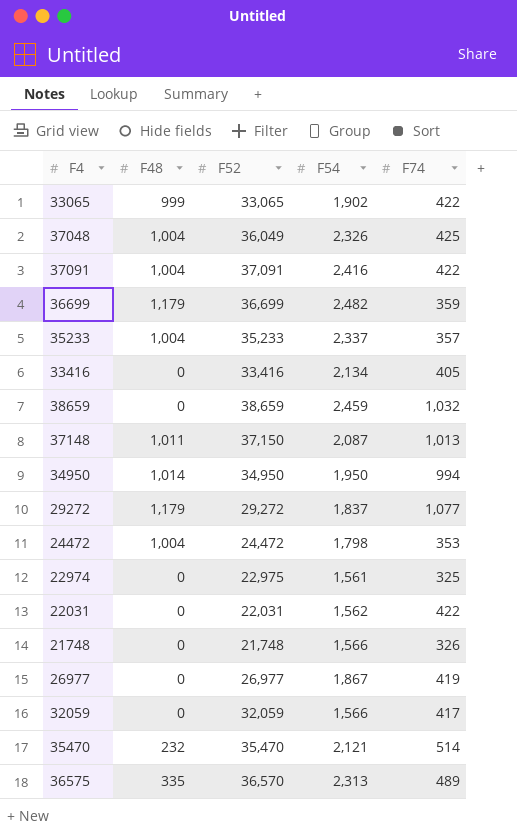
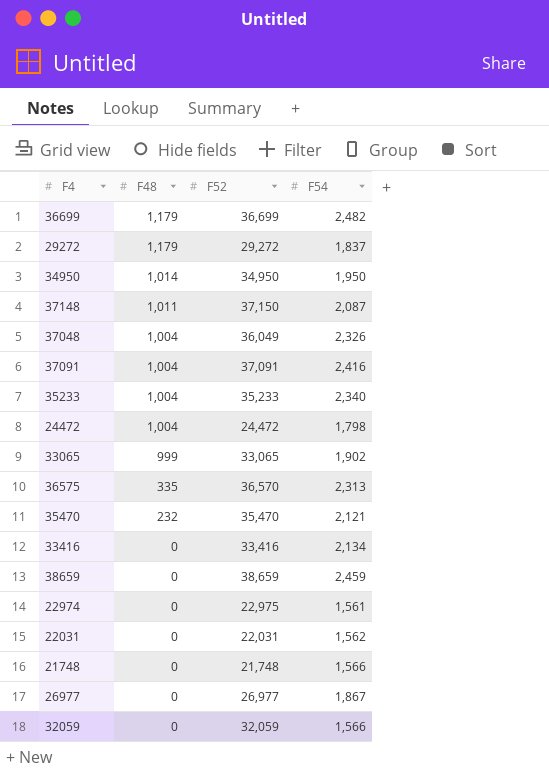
row order: none -> F48 descending
column F74 | position: 5 -> none
35233 | F54: 2,337 -> 2,340

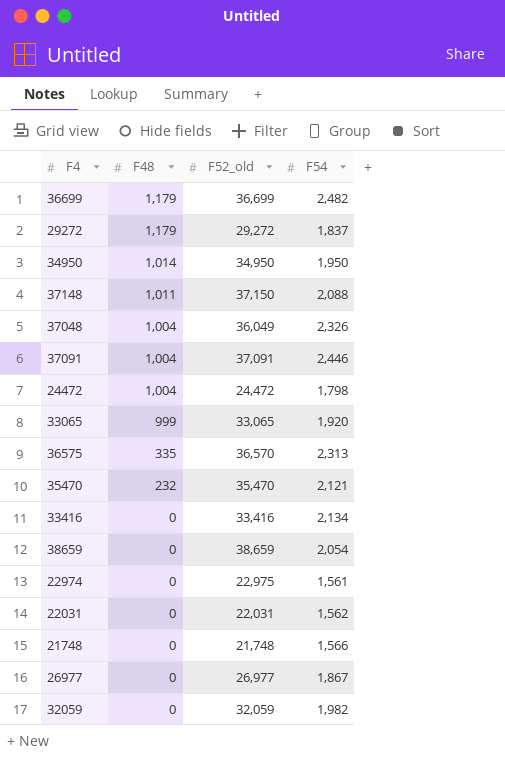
column name: F52 -> F52_old
row 35233: 1,004 | 35,233 | 2,340 -> none
37148 | F54: 2,087 -> 2,088
37091 | F54: 2,416 -> 2,446
33065 | F54: 1,902 -> 1,920
38659 | F54: 2,459 -> 2,054
32059 | F54: 1,566 -> 1,982

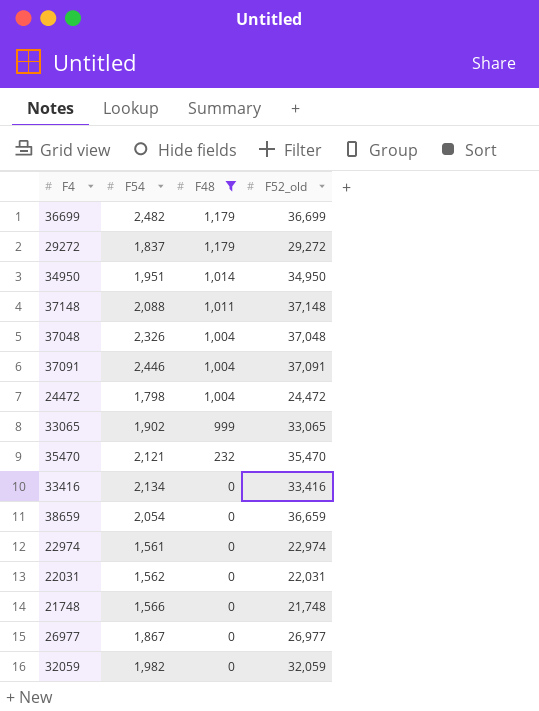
filter: none -> F48 != 335
column F54 | position: 4 -> 2
34950 | F54: 1,950 -> 1,951
37148 | F52_old: 37,150 -> 37,148
37048 | F52_old: 36,049 -> 37,048
33065 | F54: 1,920 -> 1,902
38659 | F52_old: 38,659 -> 36,659
22974 | F52_old: 22,975 -> 22,974

